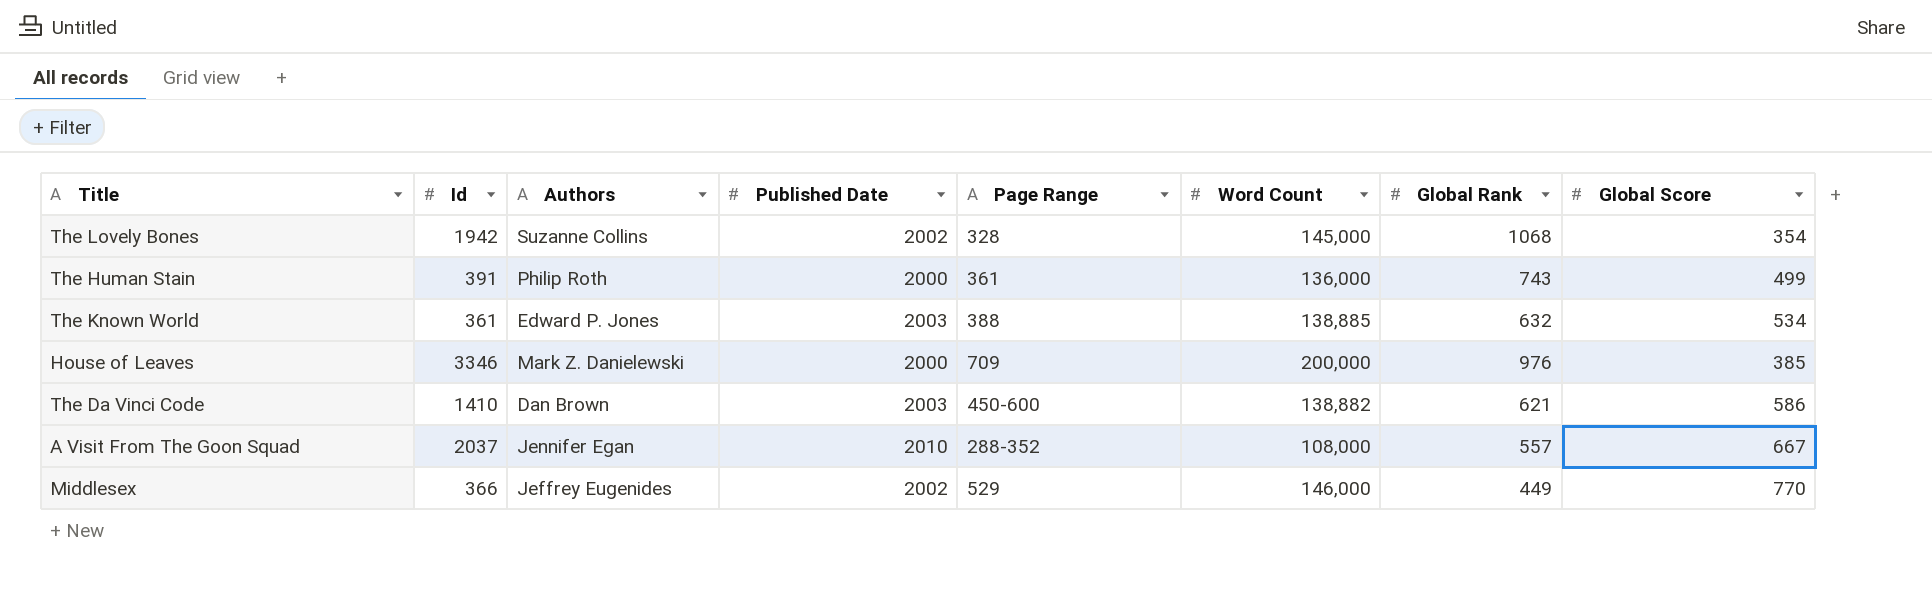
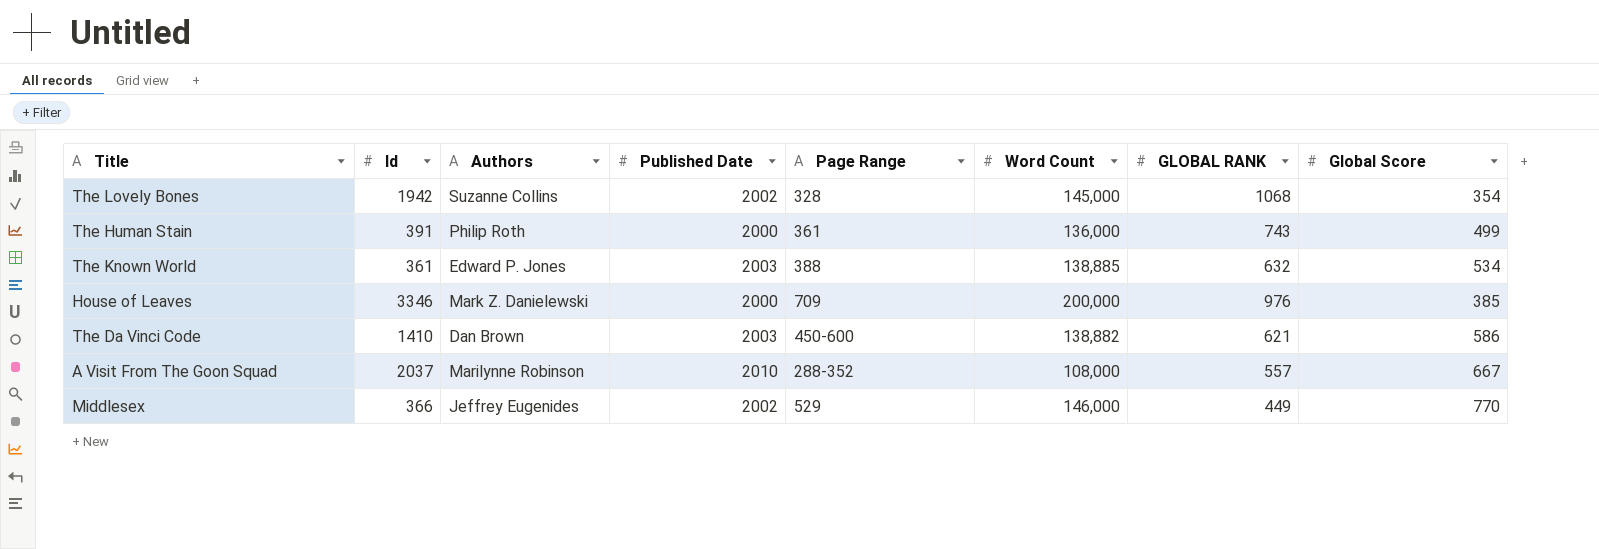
column name: Global Rank -> GLOBAL RANK
A Visit From The Goon Squad | Authors: Jennifer Egan -> Marilynne Robinson

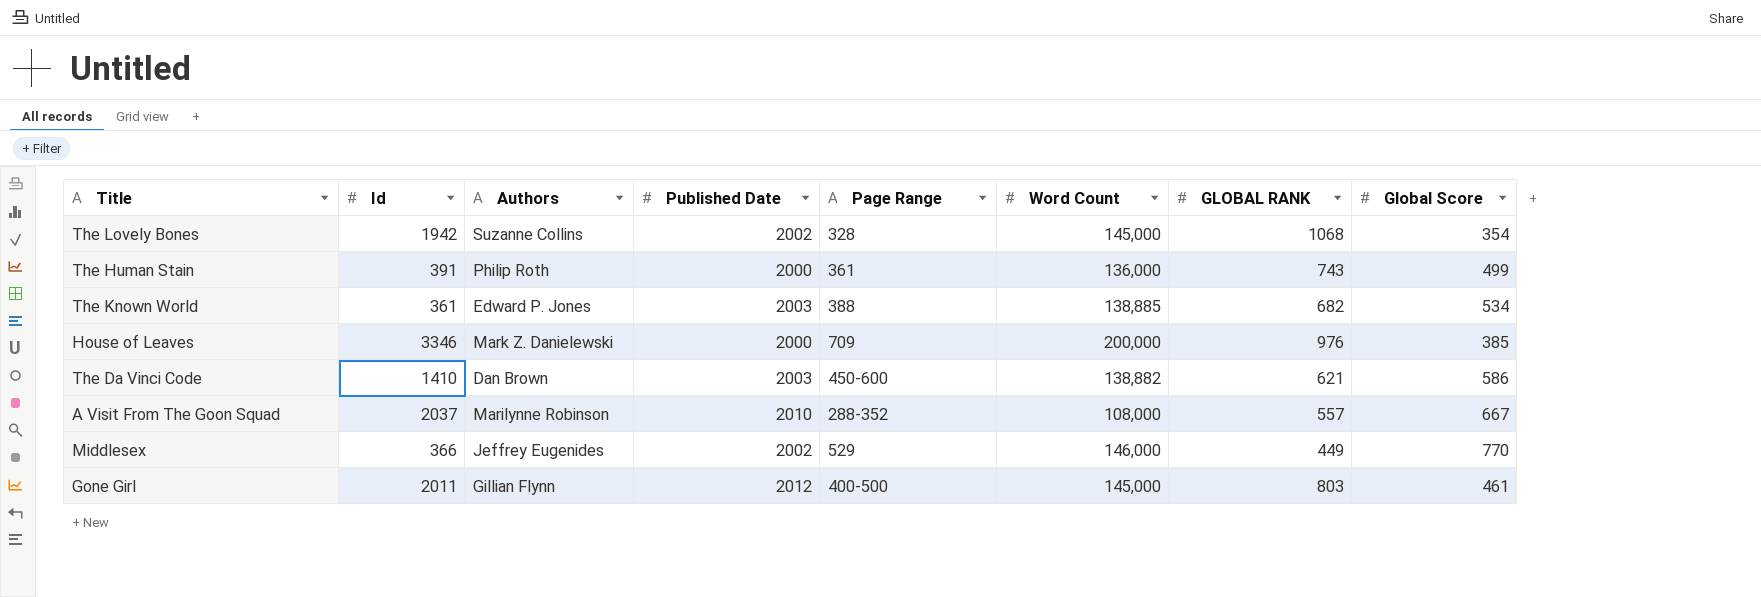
The Known World | GLOBAL RANK: 632 -> 682
row Gone Girl: none -> 2011 | Gillian Flynn | 2012 | 400-500 | 145,000 | 803 | 461

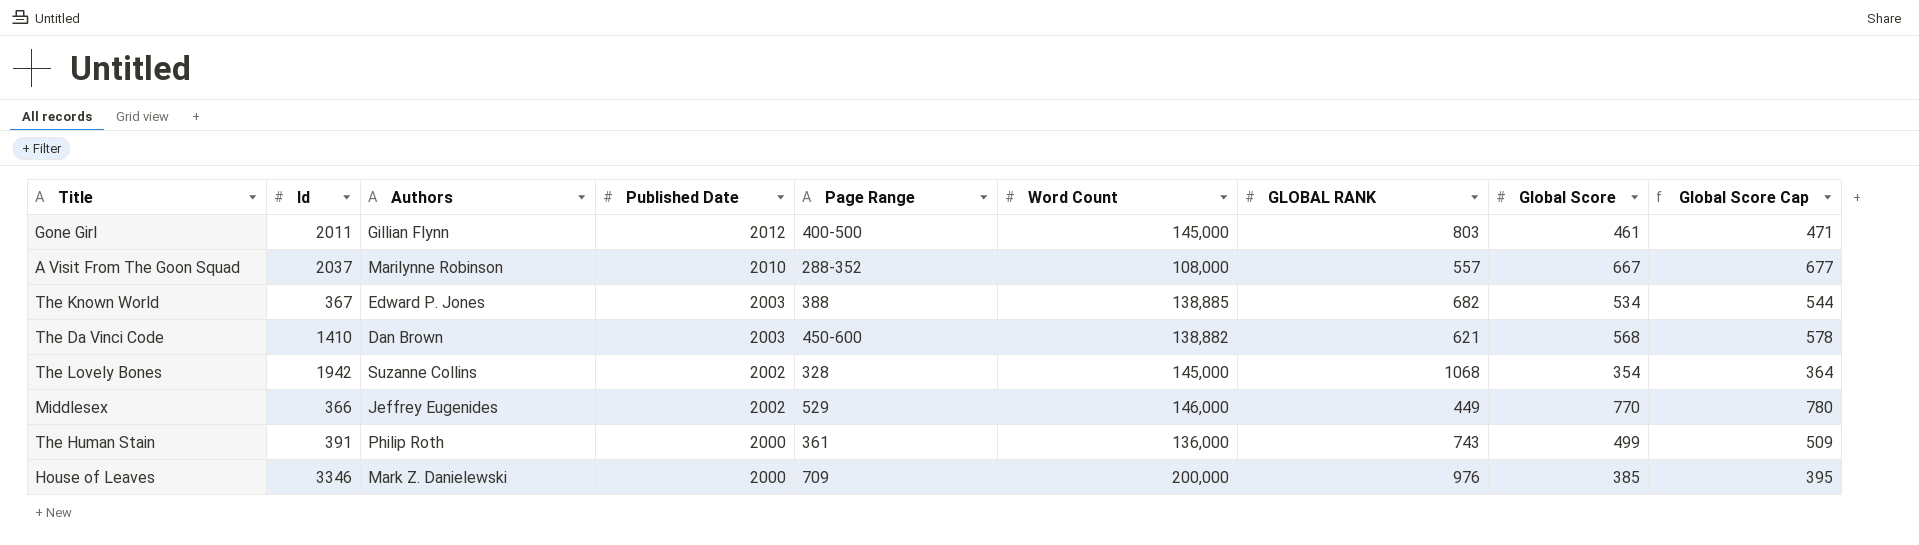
row order: none -> Published Date descending
column Global Score Cap | formula: none -> [Global Score] + 10
The Known World | Id: 361 -> 367
The Da Vinci Code | Global Score: 586 -> 568

